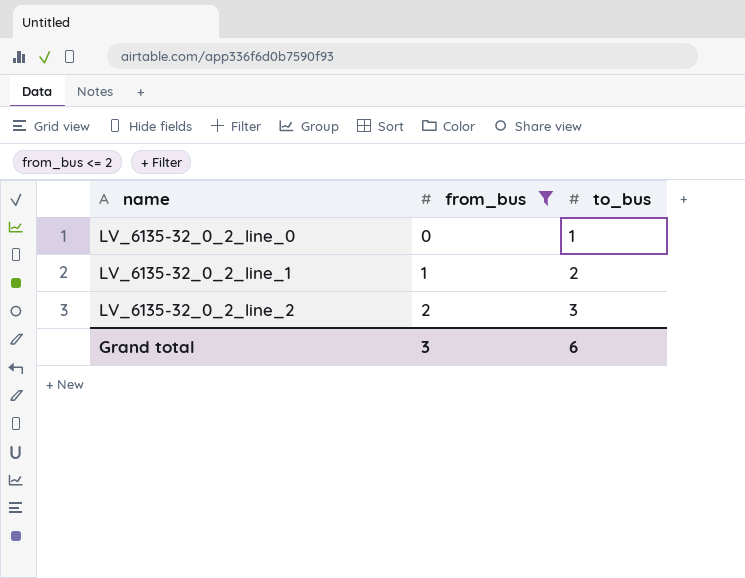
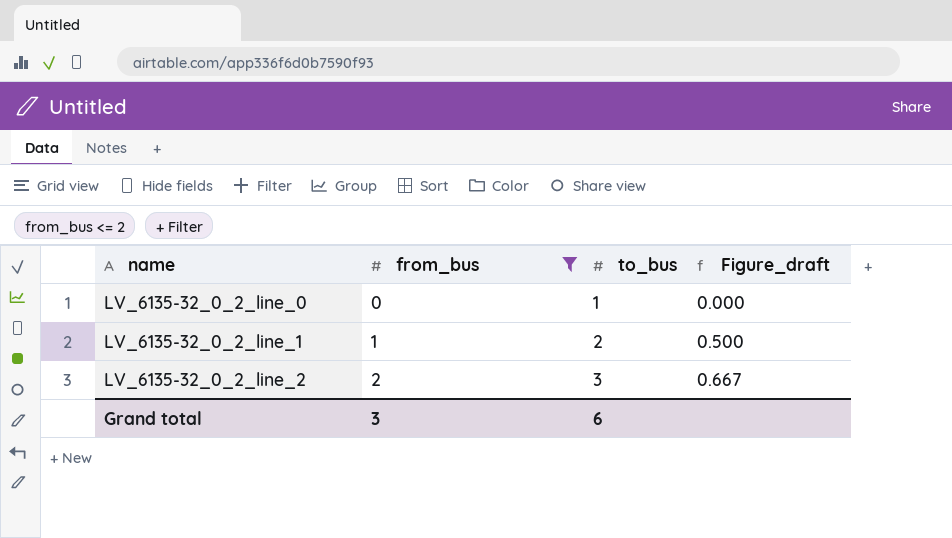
column Figure_draft | formula: none -> [from_bus] / [to_bus]

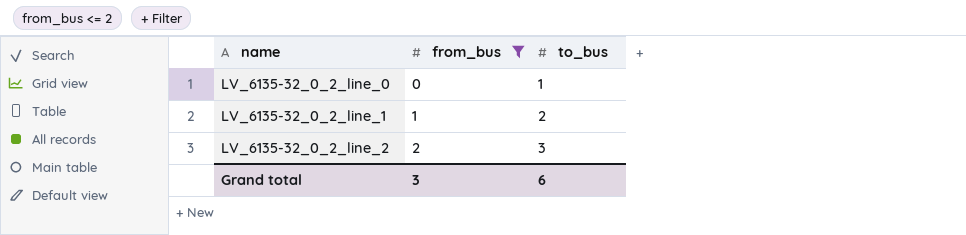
column Figure_draft | formula: [from_bus] / [to_bus] -> none

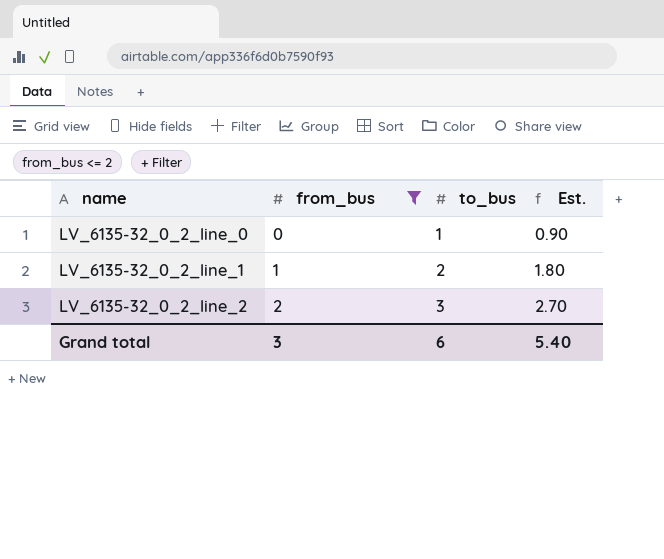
column Est. | formula: none -> [to_bus] * 0.9

